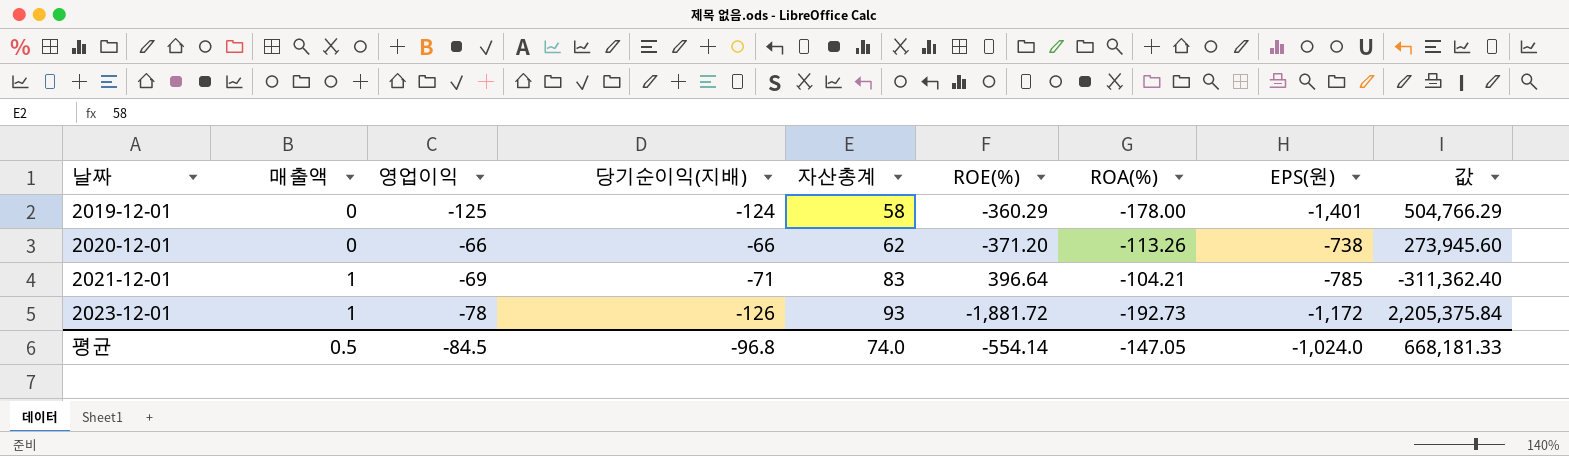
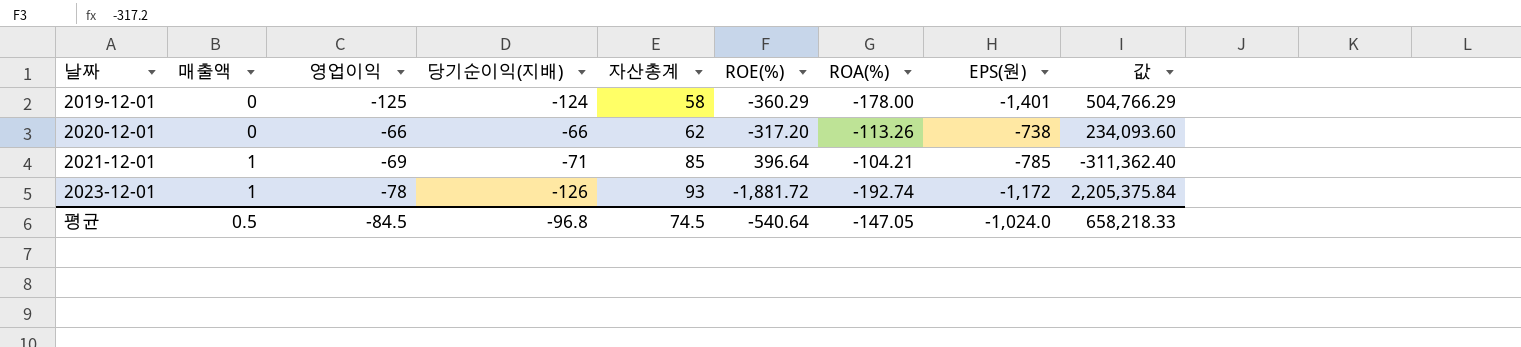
2020-12-01 | ROE(%): -371.20 -> -317.20
2020-12-01 | 값: 273,945.60 -> 234,093.60
2021-12-01 | 자산총계: 83 -> 85
2023-12-01 | ROA(%): -192.73 -> -192.74
평균 | 자산총계: 74.0 -> 74.5
평균 | ROE(%): -554.14 -> -540.64
평균 | 값: 668,181.33 -> 658,218.33

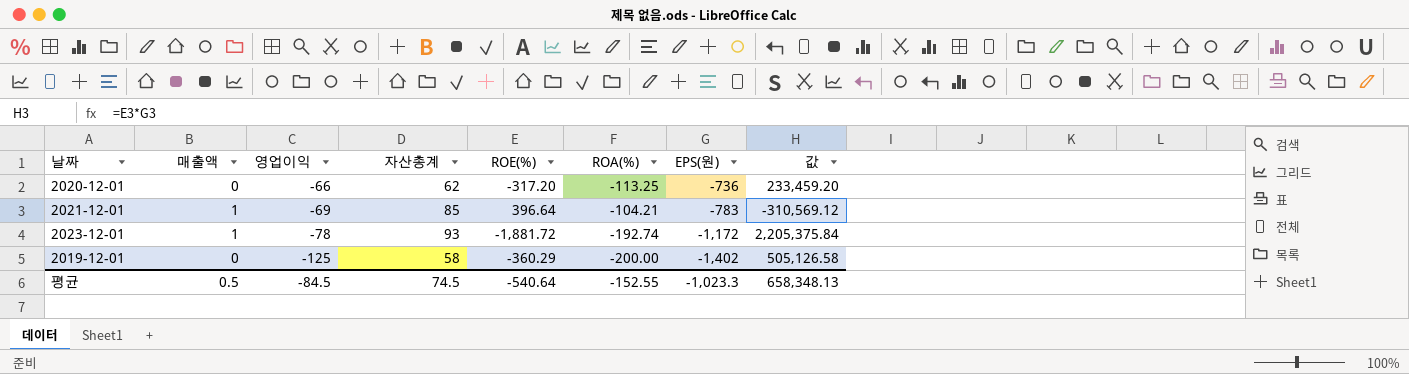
row order: 날짜 ascending -> 영업이익 descending
column 당기순이익(지배) | position: 4 -> none
2020-12-01 | ROA(%): -113.26 -> -113.25
2020-12-01 | EPS(원): -738 -> -736
2020-12-01 | 값: 234,093.60 -> 233,459.20
2021-12-01 | EPS(원): -785 -> -783
2021-12-01 | 값: -311,362.40 -> -310,569.12
2019-12-01 | ROA(%): -178.00 -> -200.00
2019-12-01 | EPS(원): -1,401 -> -1,402
2019-12-01 | 값: 504,766.29 -> 505,126.58
평균 | ROA(%): -147.05 -> -152.55
평균 | EPS(원): -1,024.0 -> -1,023.3
평균 | 값: 658,218.33 -> 658,348.13

